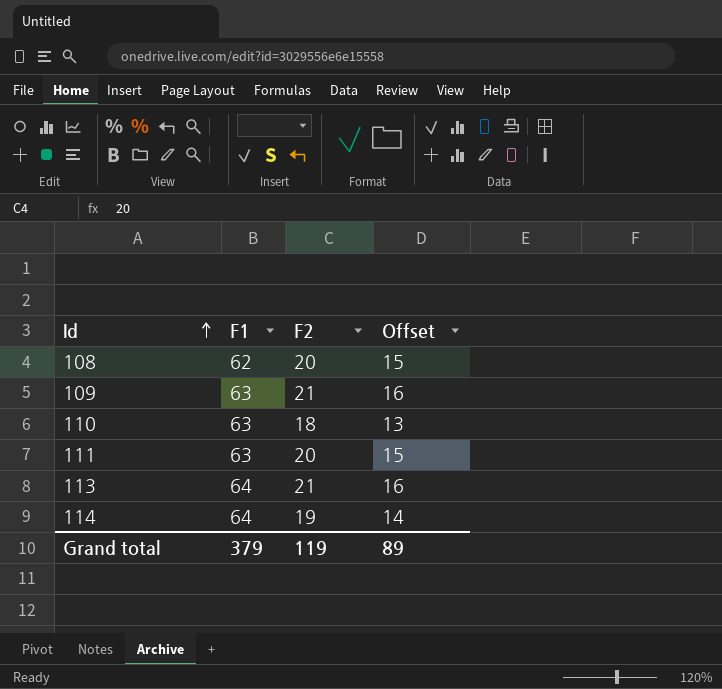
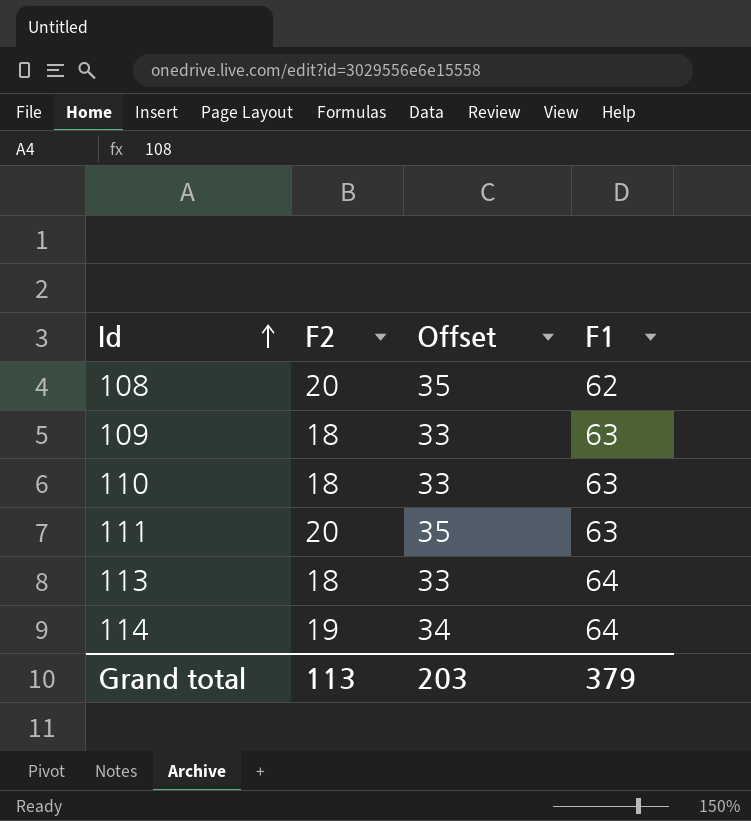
column Offset | formula: [F2] - 5 -> [F2] + 15
column F1 | position: 2 -> 4
109 | F2: 21 -> 18
113 | F2: 21 -> 18
Grand total | F2: 119 -> 113
Grand total | Offset: 89 -> 203

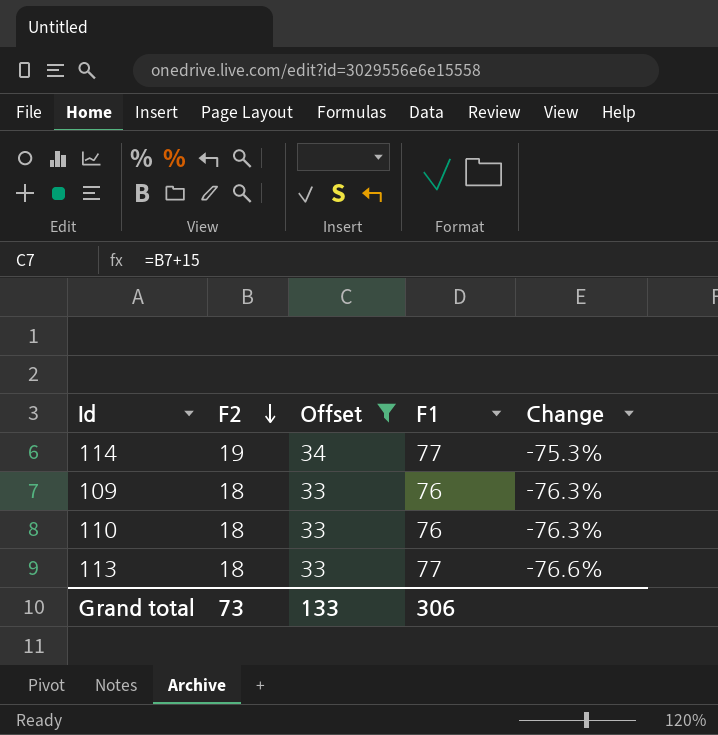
filter: none -> Offset != 35
row order: Id ascending -> F2 descending
column Change | formula: none -> ([F2] - [F1]) / [F1]
114 | F1: 64 -> 77
109 | F1: 63 -> 76
110 | F1: 63 -> 76
113 | F1: 64 -> 77
Grand total | F2: 113 -> 73
Grand total | Offset: 203 -> 133
Grand total | F1: 379 -> 306

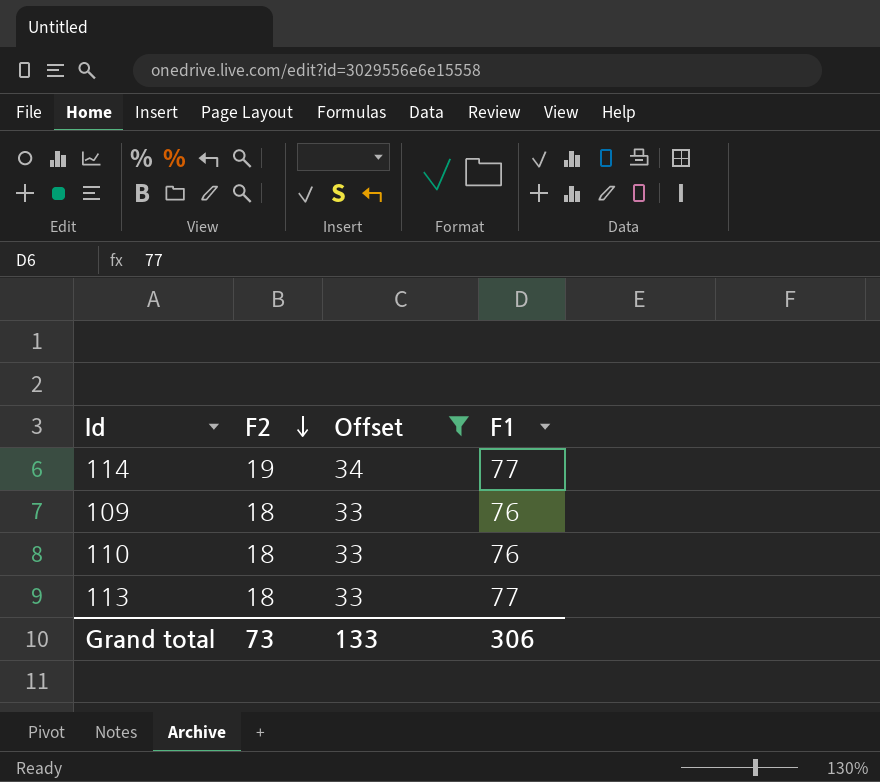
column Change | formula: ([F2] - [F1]) / [F1] -> none

